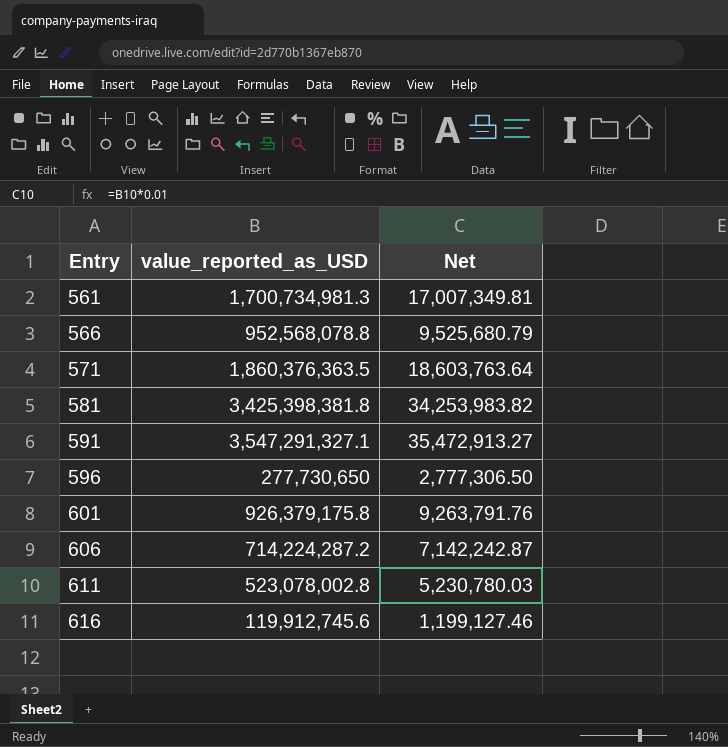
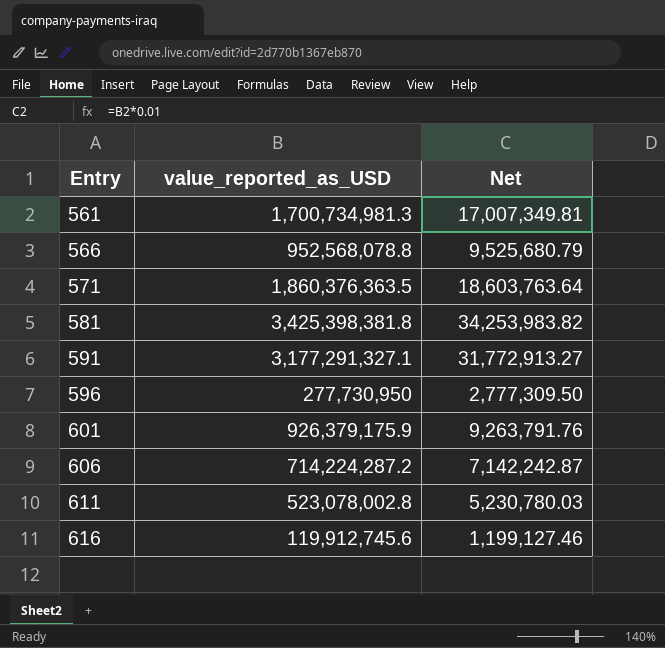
591 | value_reported_as_USD: 3,547,291,327.1 -> 3,177,291,327.1
591 | Net: 35,472,913.27 -> 31,772,913.27
596 | value_reported_as_USD: 277,730,650 -> 277,730,950
596 | Net: 2,777,306.50 -> 2,777,309.50
601 | value_reported_as_USD: 926,379,175.8 -> 926,379,175.9

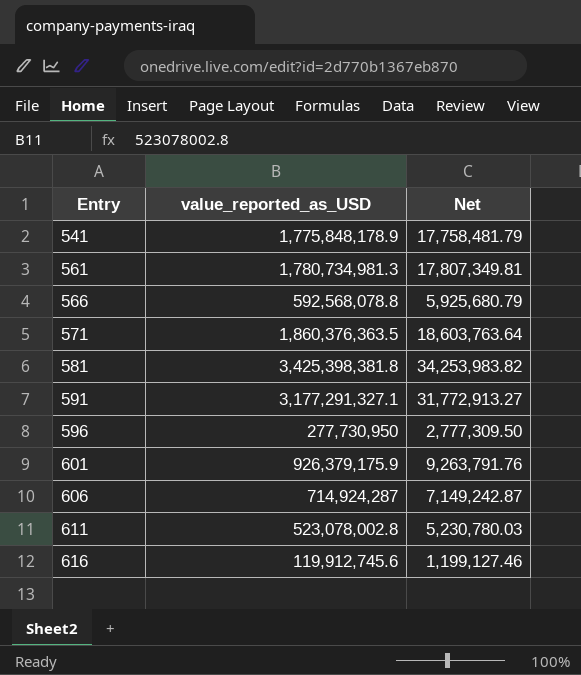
row 541: none -> 1,775,848,178.9 | 17,758,481.79
561 | value_reported_as_USD: 1,700,734,981.3 -> 1,780,734,981.3
561 | Net: 17,007,349.81 -> 17,807,349.81
566 | value_reported_as_USD: 952,568,078.8 -> 592,568,078.8
566 | Net: 9,525,680.79 -> 5,925,680.79
606 | value_reported_as_USD: 714,224,287.2 -> 714,924,287
606 | Net: 7,142,242.87 -> 7,149,242.87

